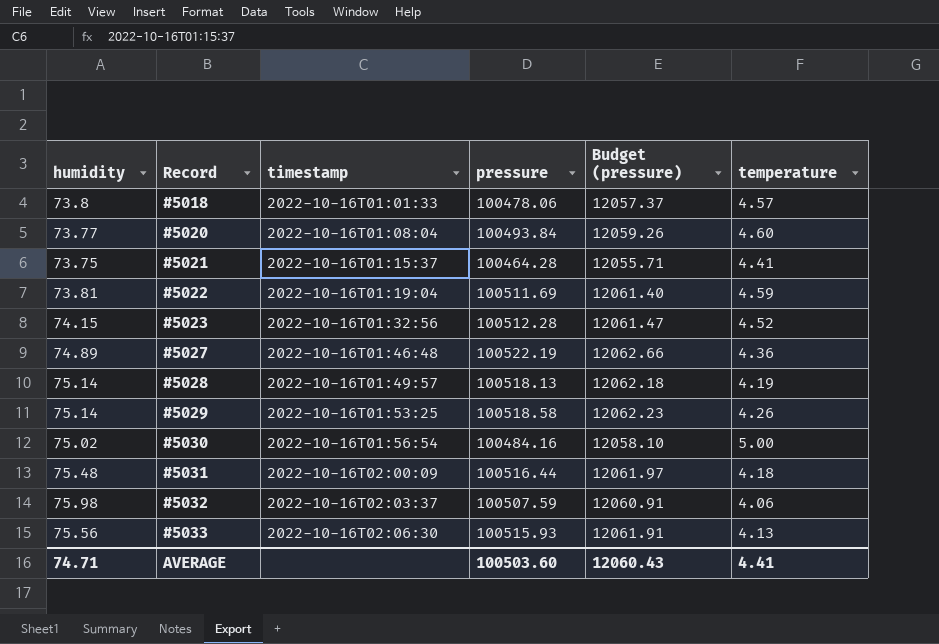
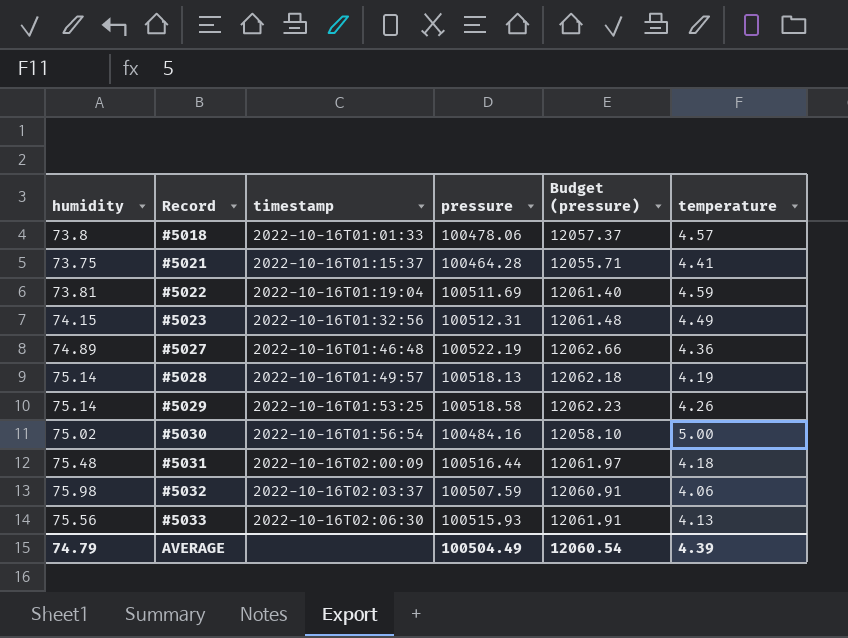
row #5020: 73.77 | 2022-10-16T01:08:04 | 100493.84 | 12059.26 | 4.60 -> none
#5023 | pressure: 100512.28 -> 100512.31
#5023 | Budget (pressure): 12061.47 -> 12061.48
#5023 | temperature: 4.52 -> 4.49
AVERAGE | humidity: 74.71 -> 74.79
AVERAGE | pressure: 100503.60 -> 100504.49
AVERAGE | Budget (pressure): 12060.43 -> 12060.54
AVERAGE | temperature: 4.41 -> 4.39

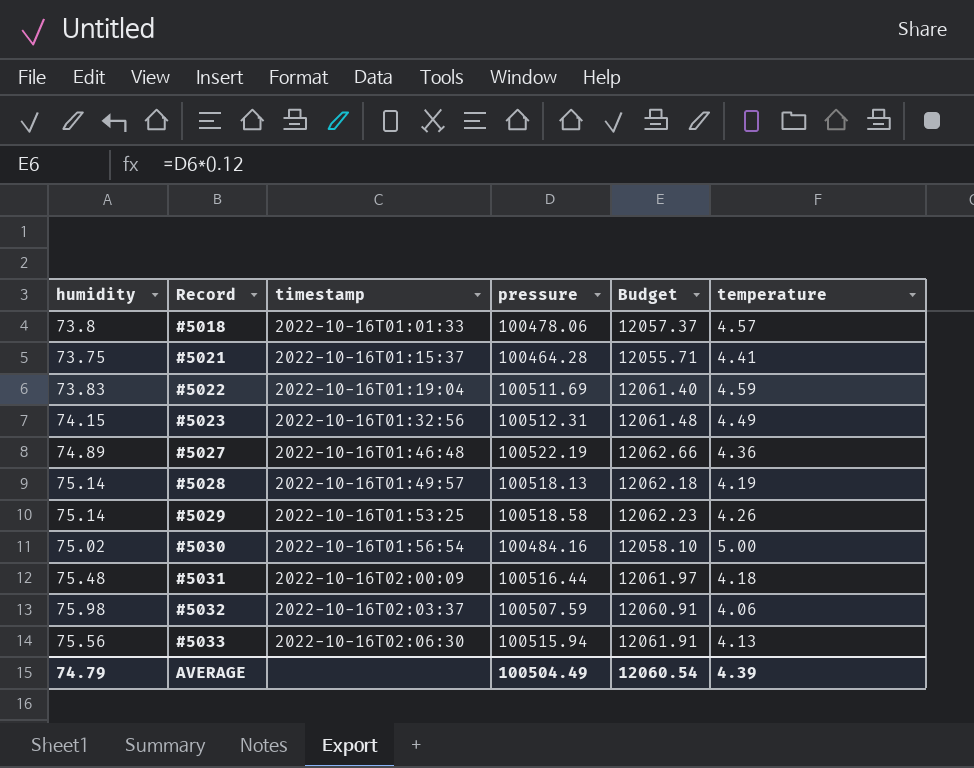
column name: Budget (pressure) -> Budget
#5022 | humidity: 73.81 -> 73.83
#5033 | pressure: 100515.93 -> 100515.94

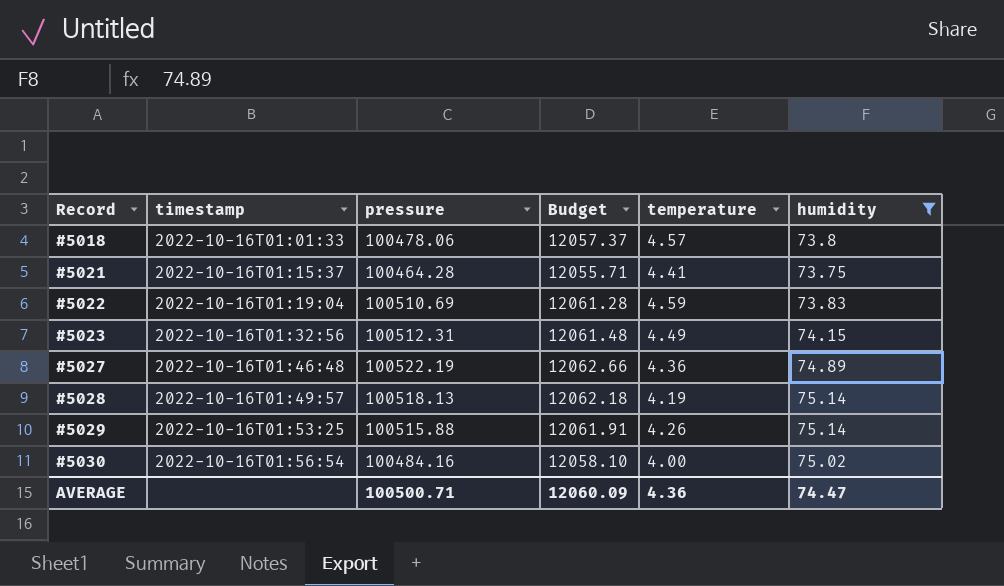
filter: none -> humidity <= 75.14
column humidity | position: 1 -> 6
#5022 | pressure: 100511.69 -> 100510.69
#5022 | Budget: 12061.40 -> 12061.28
#5029 | pressure: 100518.58 -> 100515.88
#5029 | Budget: 12062.23 -> 12061.91
#5030 | temperature: 5.00 -> 4.00
AVERAGE | pressure: 100504.49 -> 100500.71
AVERAGE | Budget: 12060.54 -> 12060.09
AVERAGE | temperature: 4.39 -> 4.36
AVERAGE | humidity: 74.79 -> 74.47

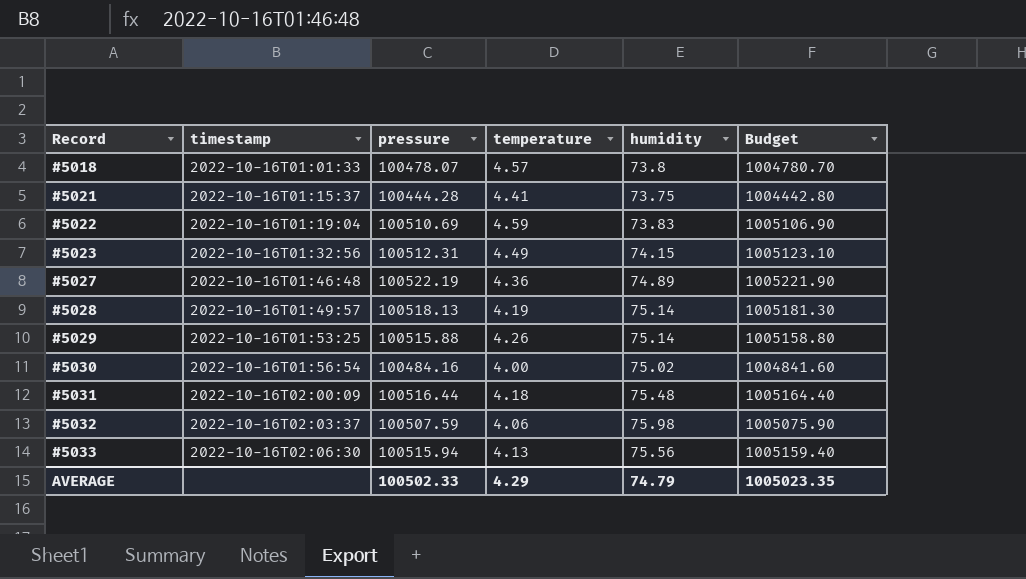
filter: humidity <= 75.14 -> none
column Budget | formula: [pressure] * 0.12 -> [pressure] * 10
column Budget | position: 4 -> 6
#5018 | pressure: 100478.06 -> 100478.07
#5021 | pressure: 100464.28 -> 100444.28
AVERAGE | pressure: 100500.71 -> 100502.33
AVERAGE | temperature: 4.36 -> 4.29
AVERAGE | humidity: 74.47 -> 74.79
AVERAGE | Budget: 12060.09 -> 1005023.35

